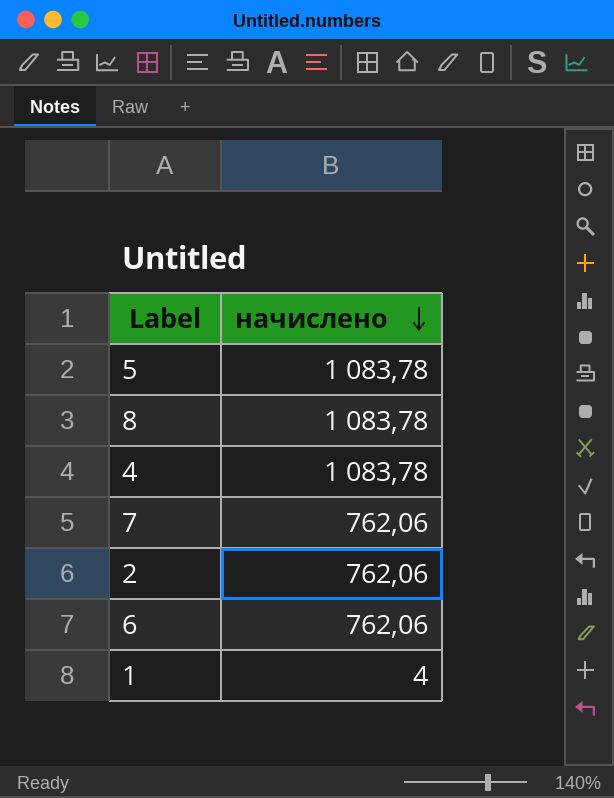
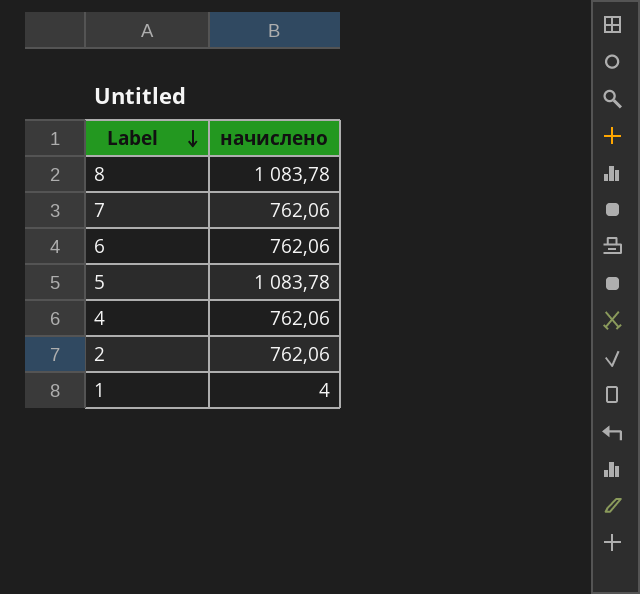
row order: начислено descending -> Label descending
4 | начислено: 1 083,78 -> 762,06

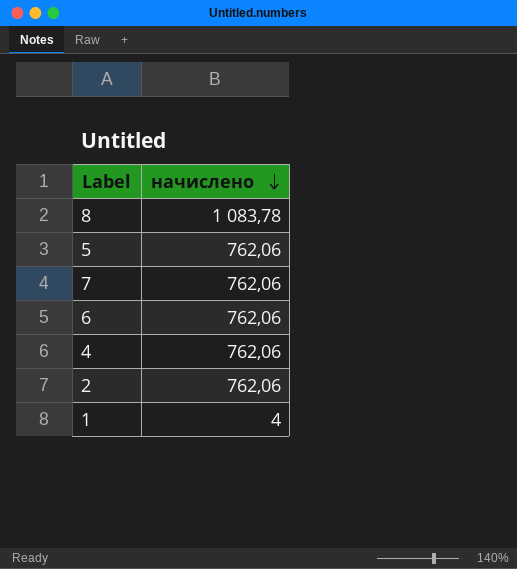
row order: Label descending -> начислено descending
5 | начислено: 1 083,78 -> 762,06

